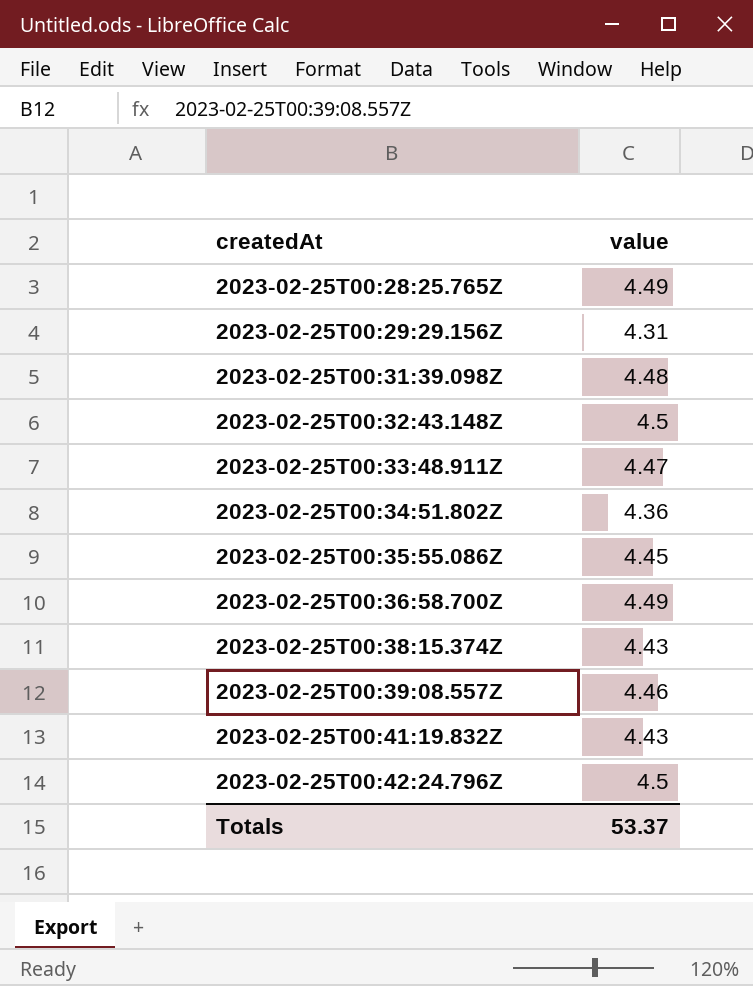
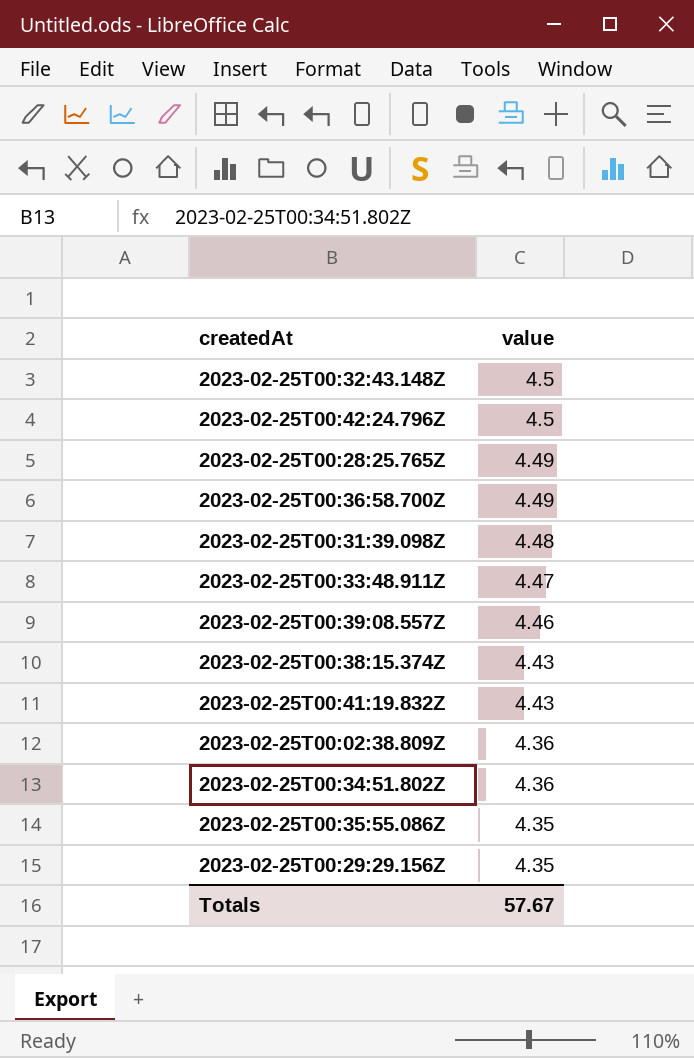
row order: createdAt ascending -> value descending
row 2023-02-25T00:02:38.809Z: none -> 4.36
2023-02-25T00:35:55.086Z | value: 4.45 -> 4.35
2023-02-25T00:29:29.156Z | value: 4.31 -> 4.35
Totals | value: 53.37 -> 57.67

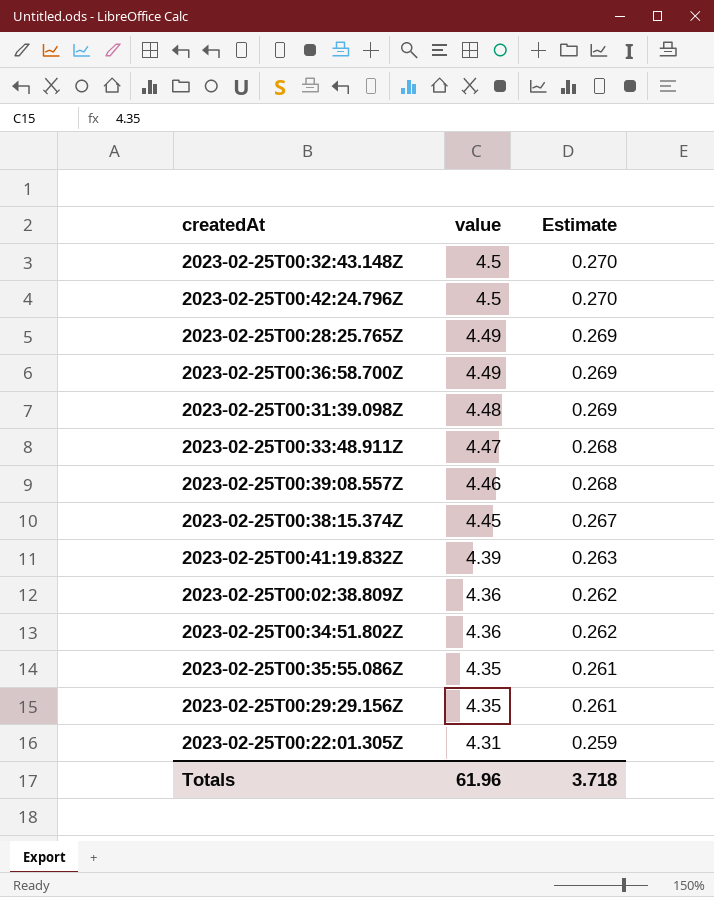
column Estimate | formula: none -> [value] * 0.06
2023-02-25T00:38:15.374Z | value: 4.43 -> 4.45
2023-02-25T00:41:19.832Z | value: 4.43 -> 4.39
row 2023-02-25T00:22:01.305Z: none -> 4.31 | 0.259
Totals | value: 57.67 -> 61.96

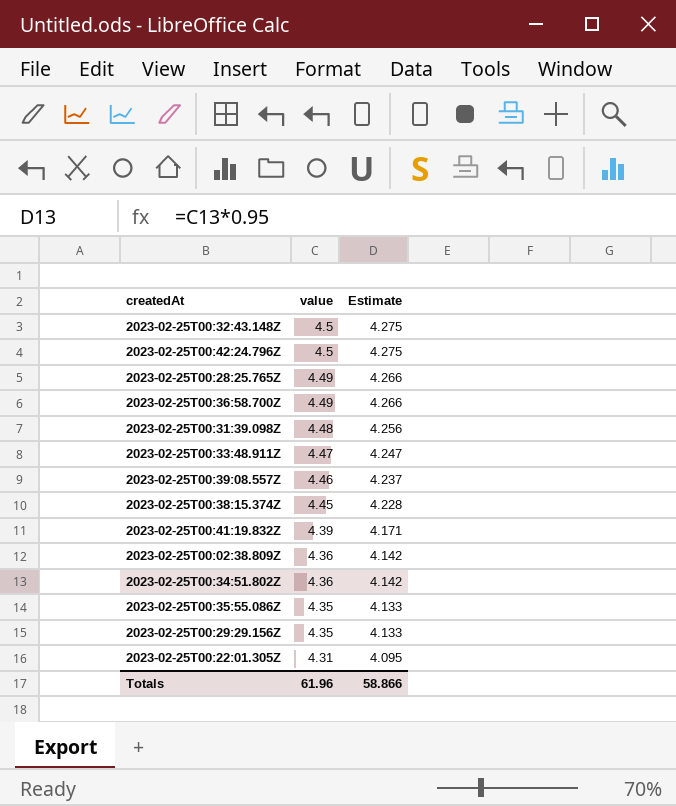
column Estimate | formula: [value] * 0.06 -> [value] * 0.95
Totals | Estimate: 3.718 -> 58.866

